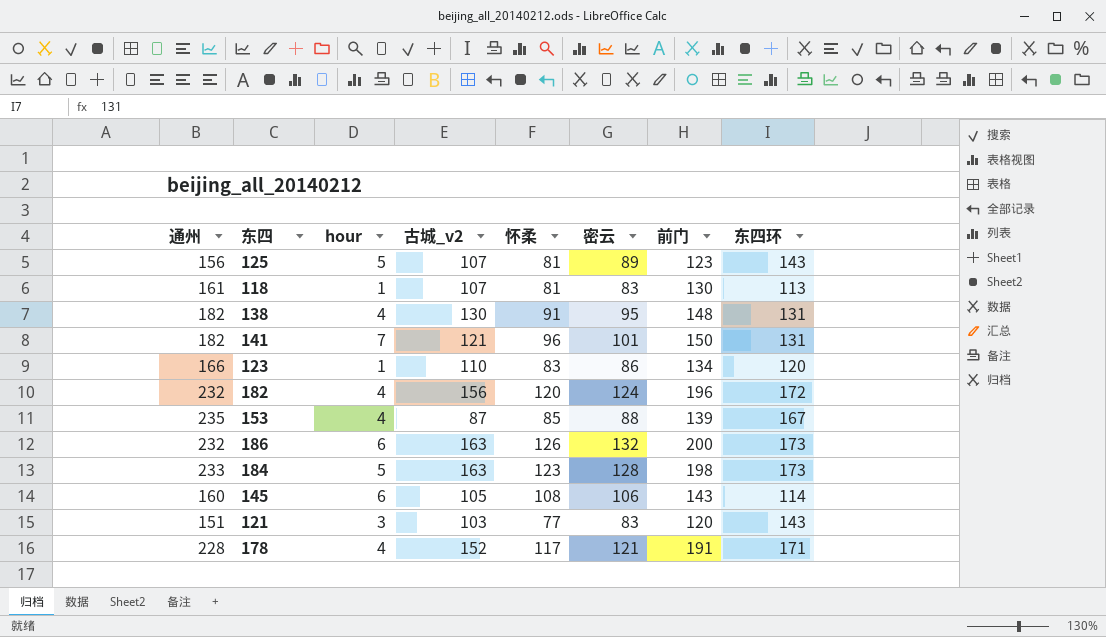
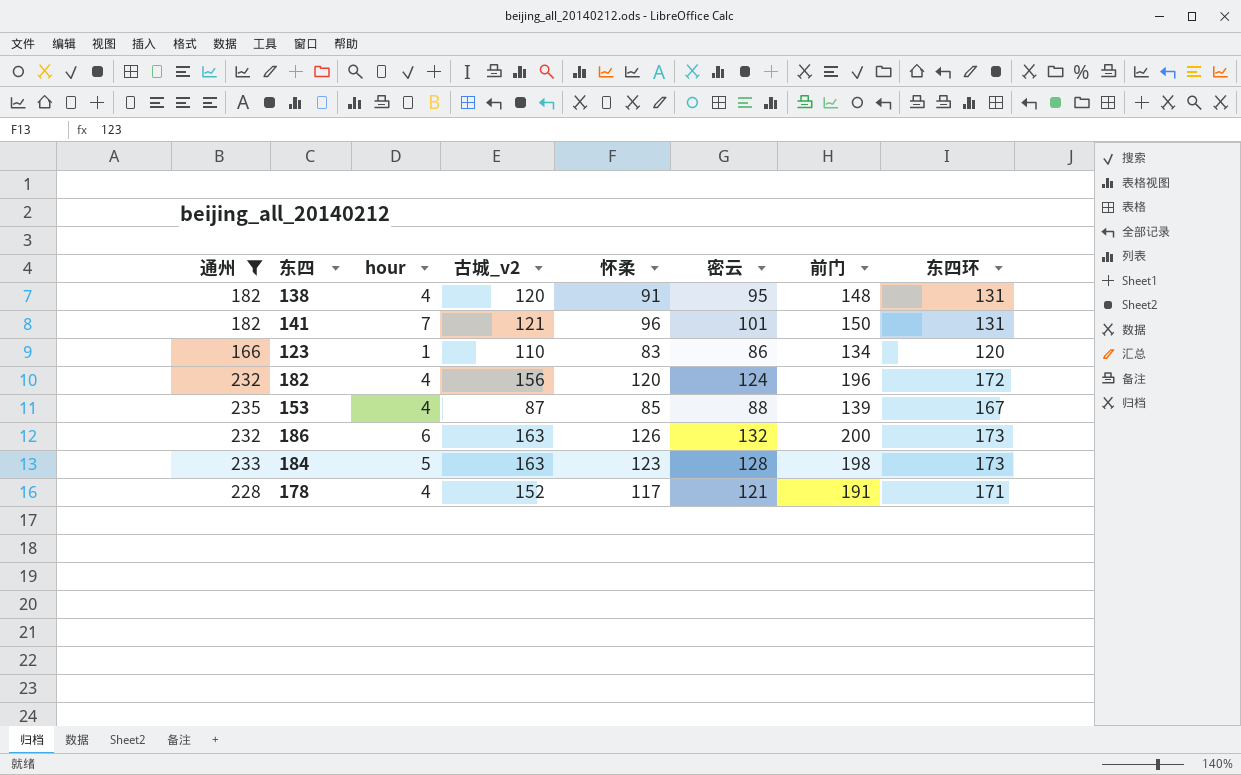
filter: none -> 通州 >= 166
138 | 古城_v2: 130 -> 120

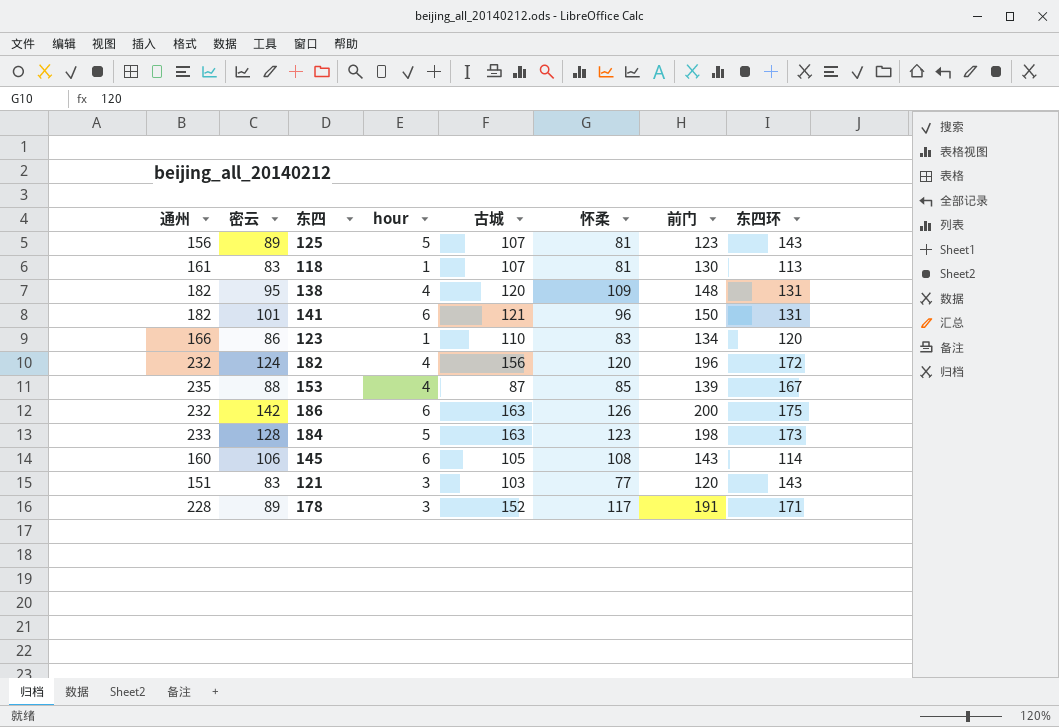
filter: 通州 >= 166 -> none
column 密云 | position: 6 -> 2
column name: 古城_v2 -> 古城
138 | 怀柔: 91 -> 109
141 | hour: 7 -> 6
186 | 密云: 132 -> 142
186 | 东四环: 173 -> 175
178 | 密云: 121 -> 89
178 | hour: 4 -> 3

